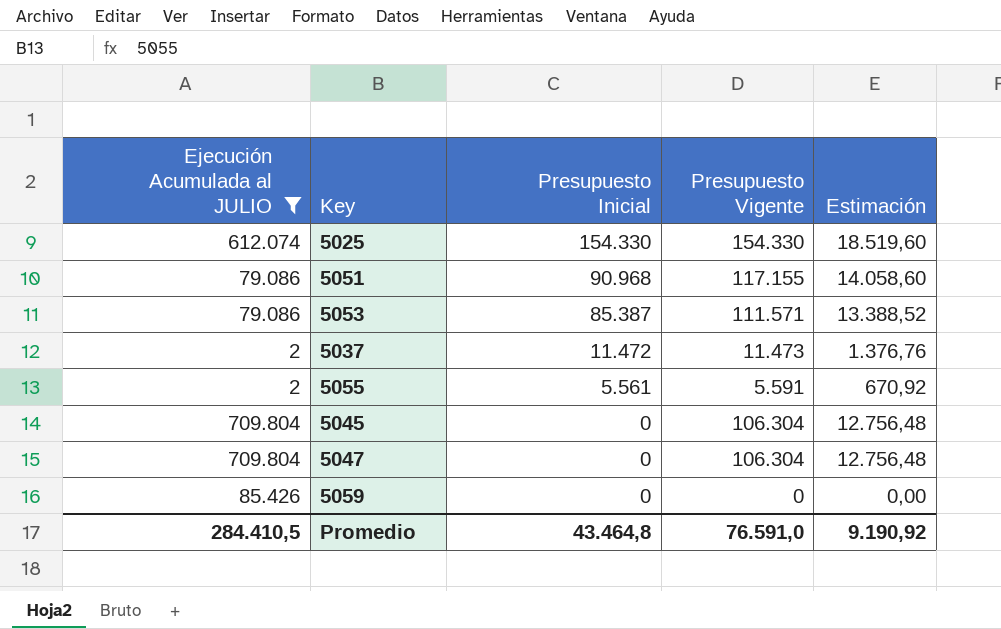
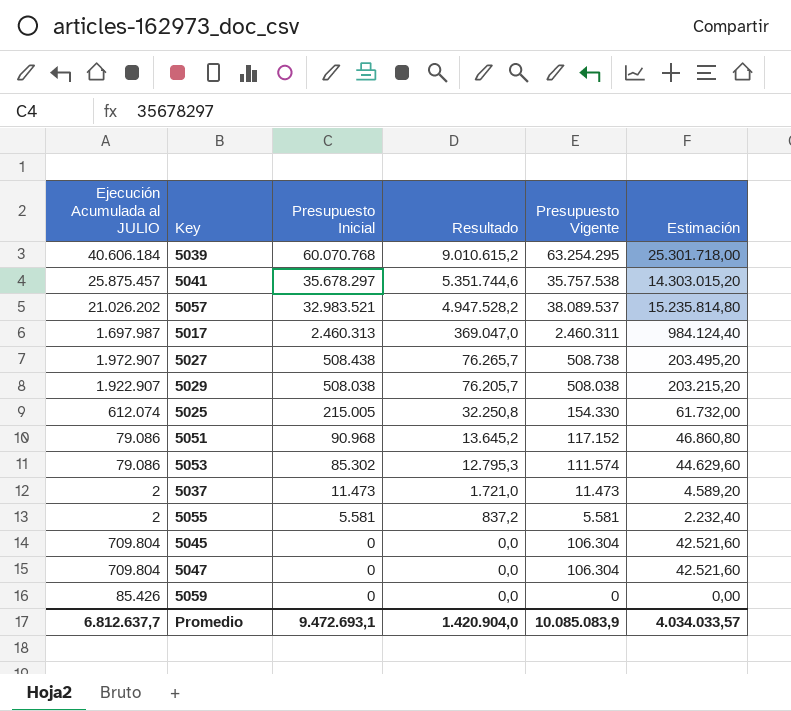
filter: Ejecución Acumulada al JULIO <= 709.804 -> none
column Resultado | formula: none -> [Presupuesto Inicial] * 0,15
column Estimación | formula: [Presupuesto Vigente] * 0,12 -> [Presupuesto Vigente] * 0,4
5025 | Presupuesto Inicial: 154.330 -> 215.005
5051 | Presupuesto Vigente: 117.155 -> 117.152
5053 | Presupuesto Inicial: 85.387 -> 85.302
5053 | Presupuesto Vigente: 111.571 -> 111.574
5037 | Presupuesto Inicial: 11.472 -> 11.473
5055 | Presupuesto Inicial: 5.561 -> 5.581
5055 | Presupuesto Vigente: 5.591 -> 5.581
Promedio | Ejecución Acumulada al JULIO: 284.410,5 -> 6.812.637,7
Promedio | Presupuesto Inicial: 43.464,8 -> 9.472.693,1
Promedio | Presupuesto Vigente: 76.591,0 -> 10.085.083,9
Promedio | Estimación: 9.190,92 -> 4.034.033,57

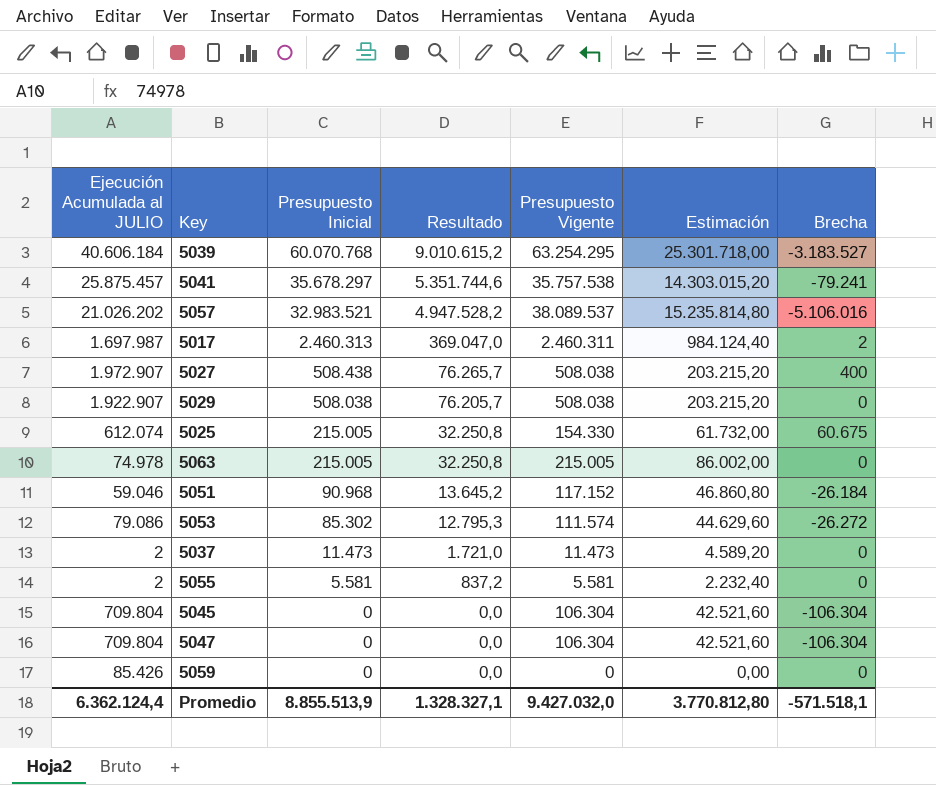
column Brecha | formula: none -> [Presupuesto Inicial] - [Presupuesto Vigente]
5027 | Presupuesto Vigente: 508.738 -> 508.038
5027 | Estimación: 203.495,20 -> 203.215,20
row 5063: none -> 74.978 | 215.005 | 32.250,8 | 215.005 | 86.002,00 | 0
5051 | Ejecución Acumulada al JULIO: 79.086 -> 59.046
Promedio | Ejecución Acumulada al JULIO: 6.812.637,7 -> 6.362.124,4
Promedio | Presupuesto Inicial: 9.472.693,1 -> 8.855.513,9
Promedio | Resultado: 1.420.904,0 -> 1.328.327,1
Promedio | Presupuesto Vigente: 10.085.083,9 -> 9.427.032,0
Promedio | Estimación: 4.034.033,57 -> 3.770.812,80

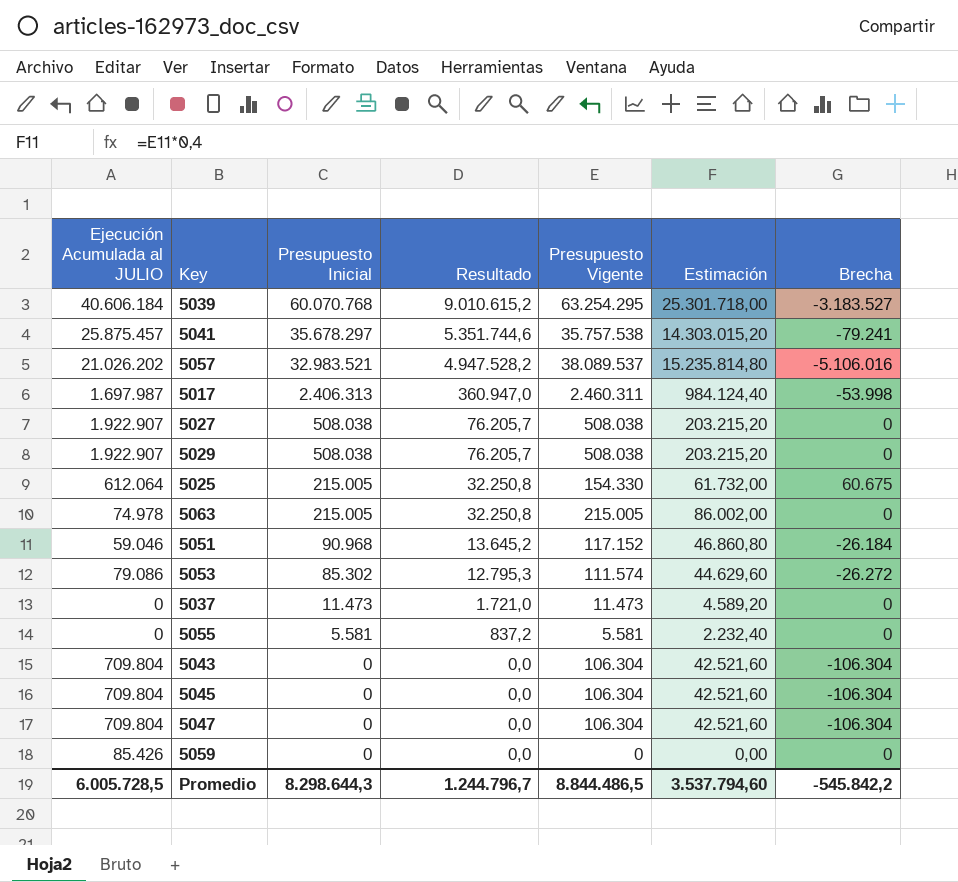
5017 | Presupuesto Inicial: 2.460.313 -> 2.406.313
5017 | Resultado: 369.047,0 -> 360.947,0
5017 | Brecha: 2 -> -53.998
5027 | Ejecución Acumulada al JULIO: 1.972.907 -> 1.922.907
5027 | Presupuesto Inicial: 508.438 -> 508.038
5027 | Resultado: 76.265,7 -> 76.205,7
5027 | Brecha: 400 -> 0
5025 | Ejecución Acumulada al JULIO: 612.074 -> 612.064
5037 | Ejecución Acumulada al JULIO: 2 -> 0
5055 | Ejecución Acumulada al JULIO: 2 -> 0
row 5043: none -> 709.804 | 0 | 0,0 | 106.304 | 42.521,60 | -106.304
Promedio | Ejecución Acumulada al JULIO: 6.362.124,4 -> 6.005.728,5
Promedio | Presupuesto Inicial: 8.855.513,9 -> 8.298.644,3
Promedio | Resultado: 1.328.327,1 -> 1.244.796,7
Promedio | Presupuesto Vigente: 9.427.032,0 -> 8.844.486,5
Promedio | Estimación: 3.770.812,80 -> 3.537.794,60
Promedio | Brecha: -571.518,1 -> -545.842,2

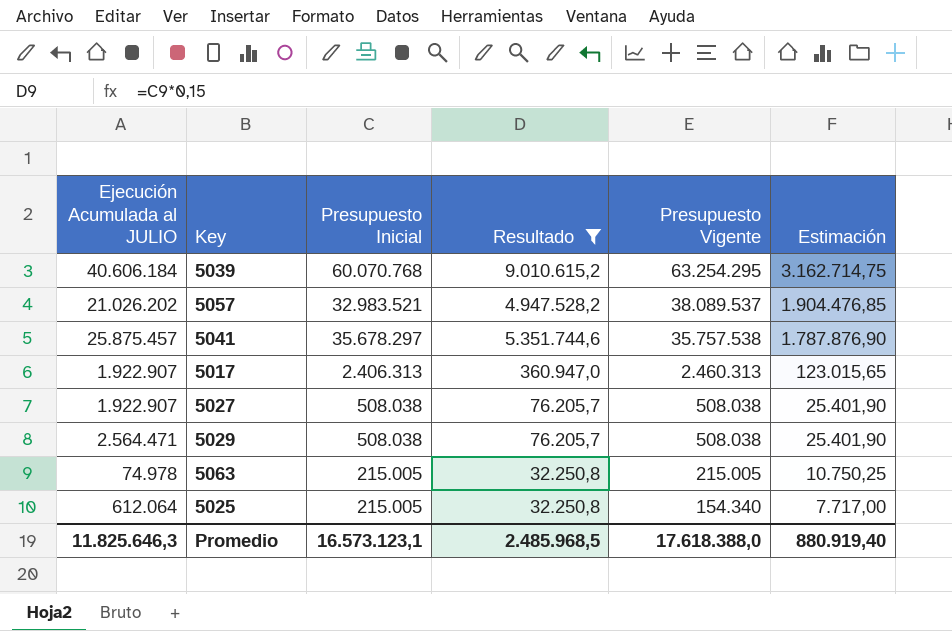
filter: none -> Resultado >= 32.250,8
row order: Presupuesto Inicial descending -> Presupuesto Vigente descending
column Brecha | formula: [Presupuesto Inicial] - [Presupuesto Vigente] -> none
column Estimación | formula: [Presupuesto Vigente] * 0,4 -> [Presupuesto Vigente] * 0,05
5017 | Ejecución Acumulada al JULIO: 1.697.987 -> 1.922.907
5017 | Presupuesto Vigente: 2.460.311 -> 2.460.313
5029 | Ejecución Acumulada al JULIO: 1.922.907 -> 2.564.471
5025 | Presupuesto Vigente: 154.330 -> 154.340
Promedio | Ejecución Acumulada al JULIO: 6.005.728,5 -> 11.825.646,3
Promedio | Presupuesto Inicial: 8.298.644,3 -> 16.573.123,1
Promedio | Resultado: 1.244.796,7 -> 2.485.968,5
Promedio | Presupuesto Vigente: 8.844.486,5 -> 17.618.388,0
Promedio | Estimación: 3.537.794,60 -> 880.919,40

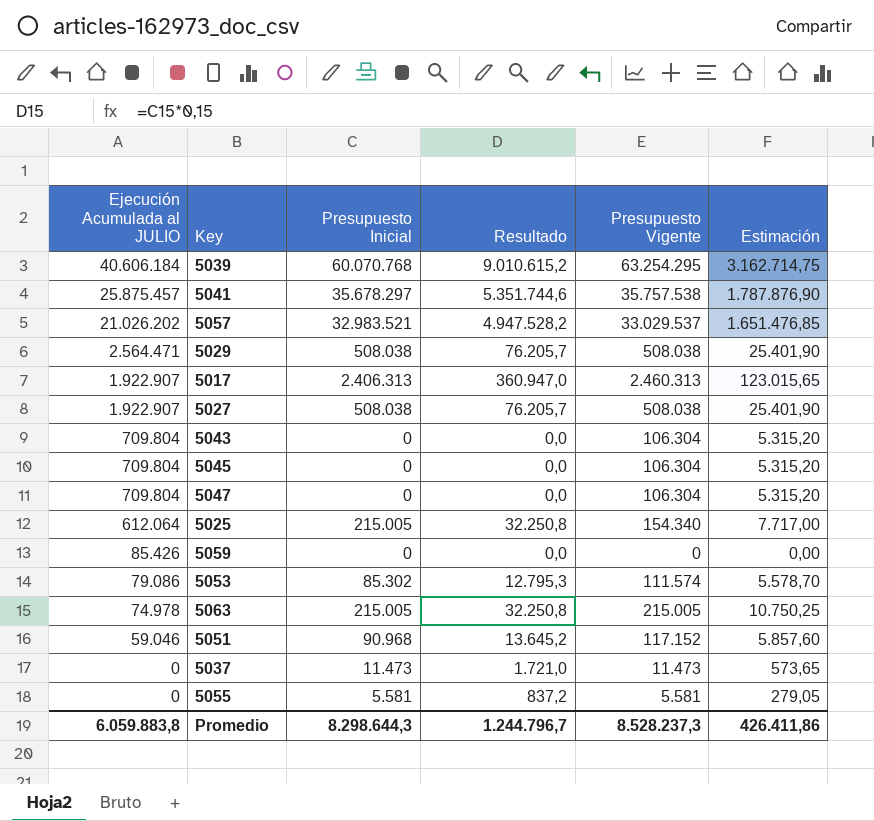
filter: Resultado >= 32.250,8 -> none
row order: Presupuesto Vigente descending -> Ejecución Acumulada al JULIO descending
5057 | Presupuesto Vigente: 38.089.537 -> 33.029.537
5057 | Estimación: 1.904.476,85 -> 1.651.476,85
Promedio | Ejecución Acumulada al JULIO: 11.825.646,3 -> 6.059.883,8
Promedio | Presupuesto Inicial: 16.573.123,1 -> 8.298.644,3
Promedio | Resultado: 2.485.968,5 -> 1.244.796,7
Promedio | Presupuesto Vigente: 17.618.388,0 -> 8.528.237,3
Promedio | Estimación: 880.919,40 -> 426.411,86

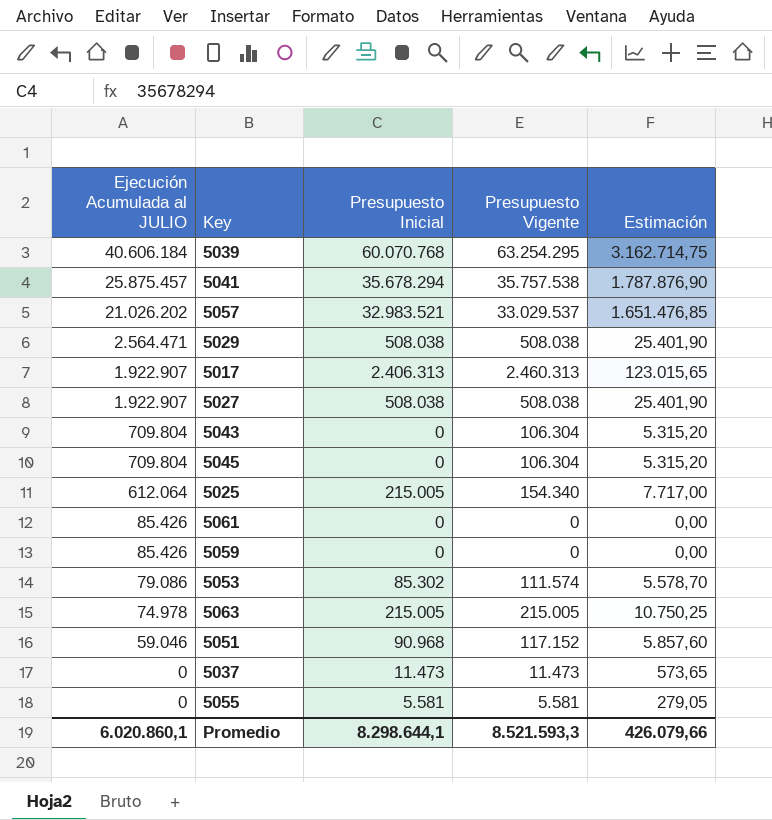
column Resultado | formula: [Presupuesto Inicial] * 0,15 -> none
row 5047: 709.804 | 0 | 0,0 | 106.304 | 5.315,20 -> none
5041 | Presupuesto Inicial: 35.678.297 -> 35.678.294
row 5061: none -> 85.426 | 0 | 0 | 0,00
Promedio | Ejecución Acumulada al JULIO: 6.059.883,8 -> 6.020.860,1
Promedio | Presupuesto Inicial: 8.298.644,3 -> 8.298.644,1
Promedio | Presupuesto Vigente: 8.528.237,3 -> 8.521.593,3
Promedio | Estimación: 426.411,86 -> 426.079,66

